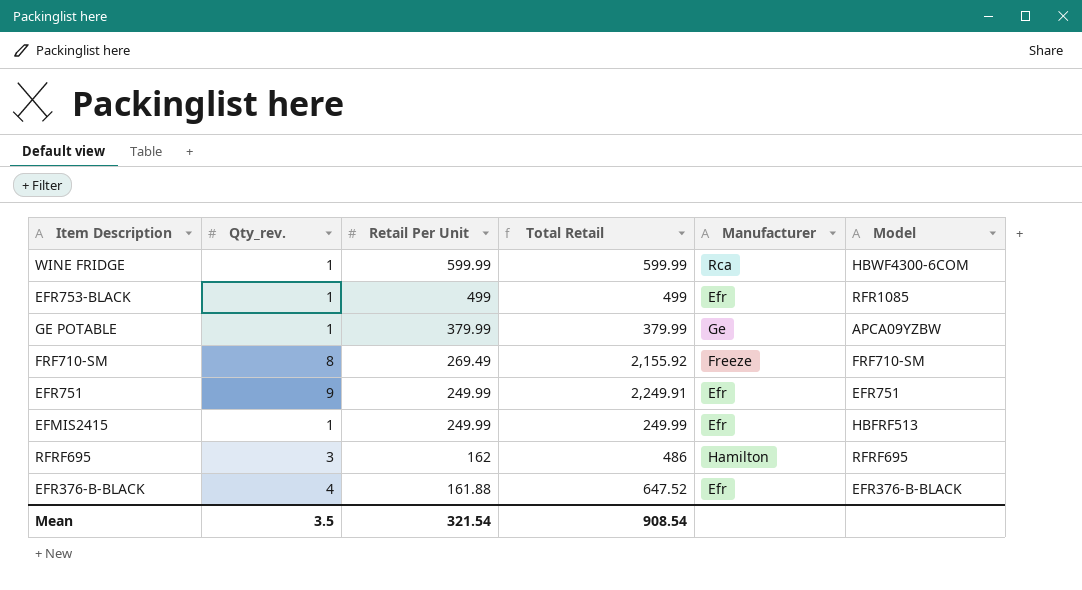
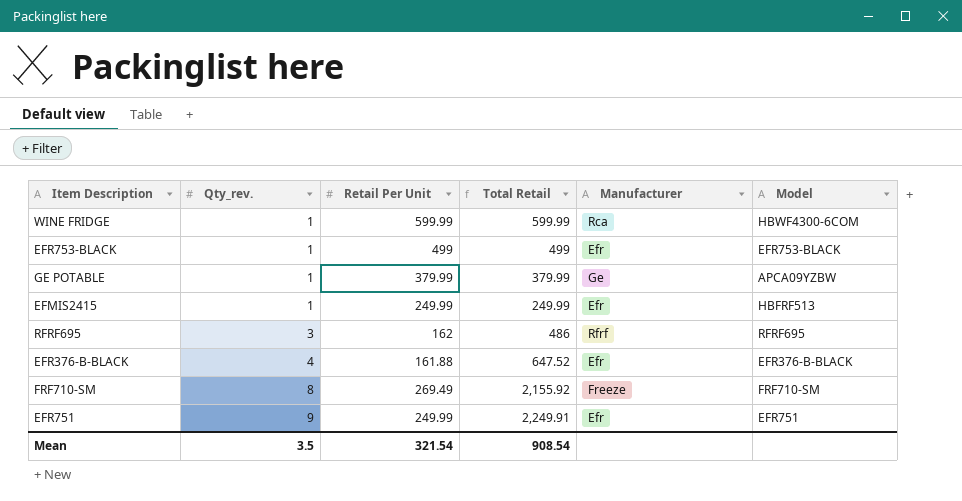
row order: Retail Per Unit descending -> Qty_rev. ascending
EFR753-BLACK | Model: RFR1085 -> EFR753-BLACK
RFRF695 | Manufacturer: Hamilton -> Rfrf

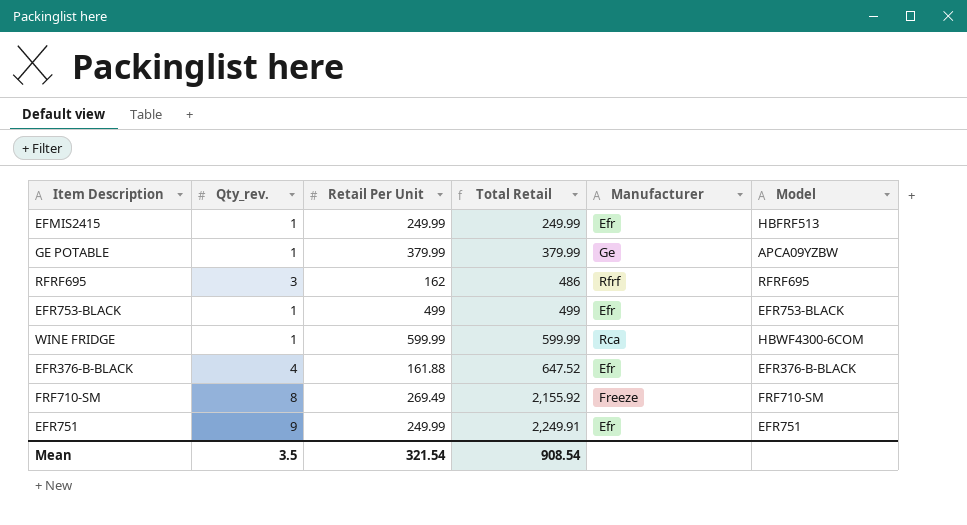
row order: Qty_rev. ascending -> Total Retail ascending

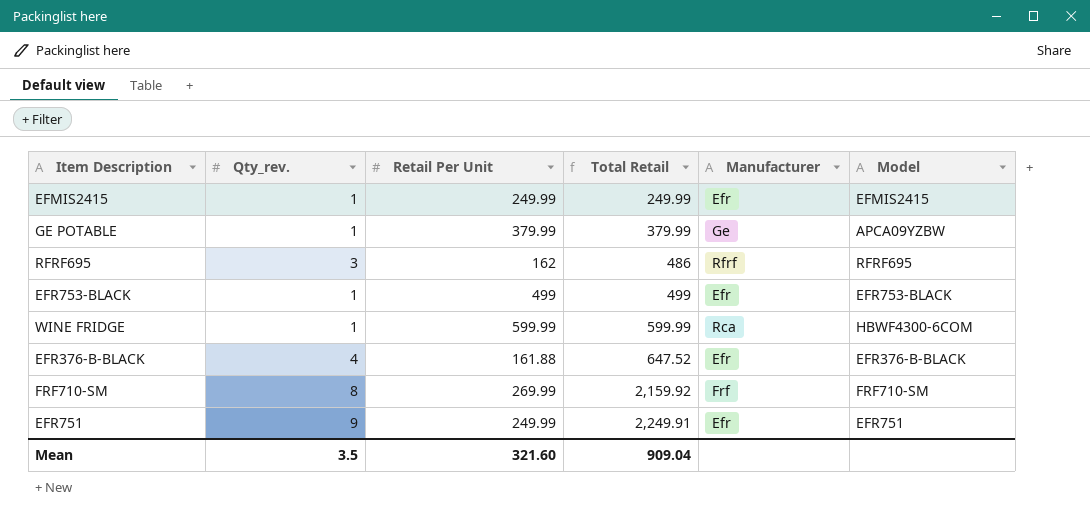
EFMIS2415 | Model: HBFRF513 -> EFMIS2415
FRF710-SM | Retail Per Unit: 269.49 -> 269.99
FRF710-SM | Total Retail: 2,155.92 -> 2,159.92
FRF710-SM | Manufacturer: Freeze -> Frf
Mean | Retail Per Unit: 321.54 -> 321.60
Mean | Total Retail: 908.54 -> 909.04

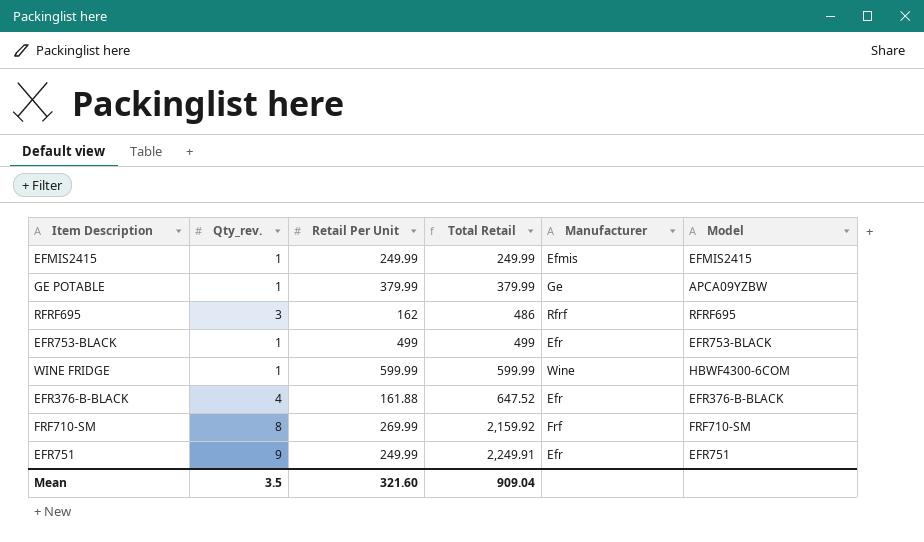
EFMIS2415 | Manufacturer: Efr -> Efmis
WINE FRIDGE | Manufacturer: Rca -> Wine

